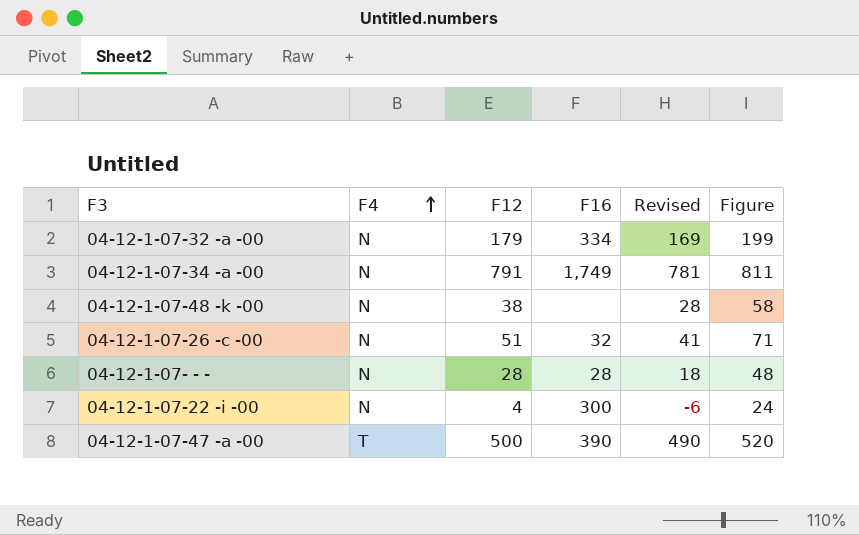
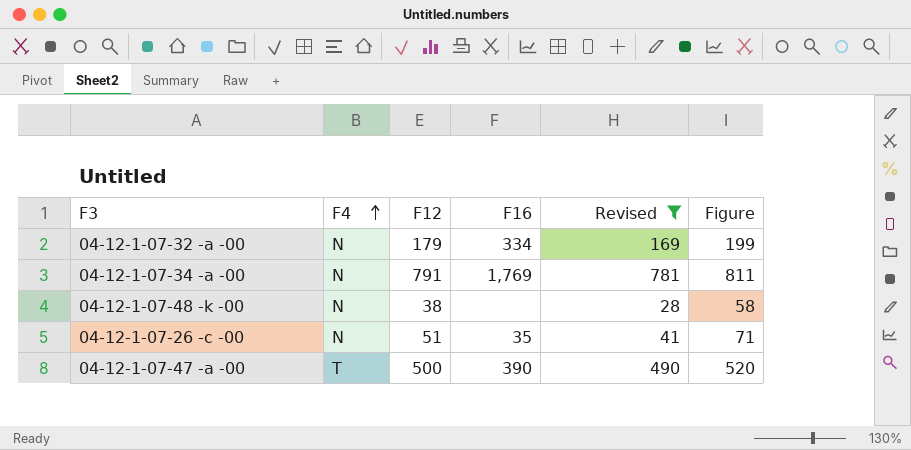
filter: none -> Revised >= 28
04-12-1-07-34 -a -00 | F16: 1,749 -> 1,769
04-12-1-07-26 -c -00 | F16: 32 -> 35

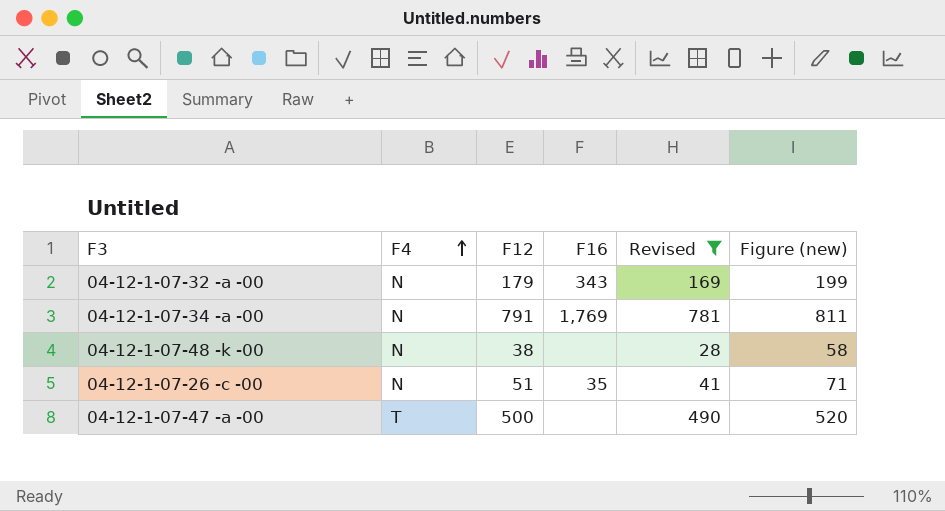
column name: Figure -> Figure (new)
04-12-1-07-32 -a -00 | F16: 334 -> 343
04-12-1-07-47 -a -00 | F16: 390 -> none

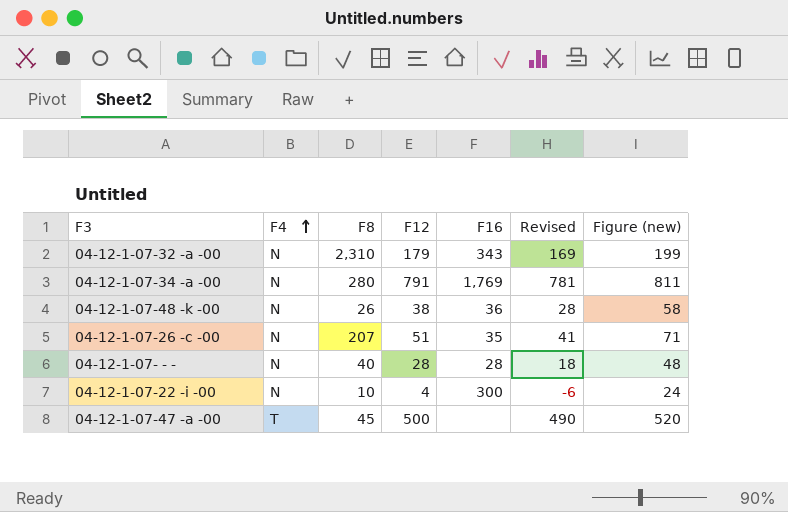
filter: Revised >= 28 -> none
column F8 | position: none -> 3
04-12-1-07-48 -k -00 | F16: none -> 36

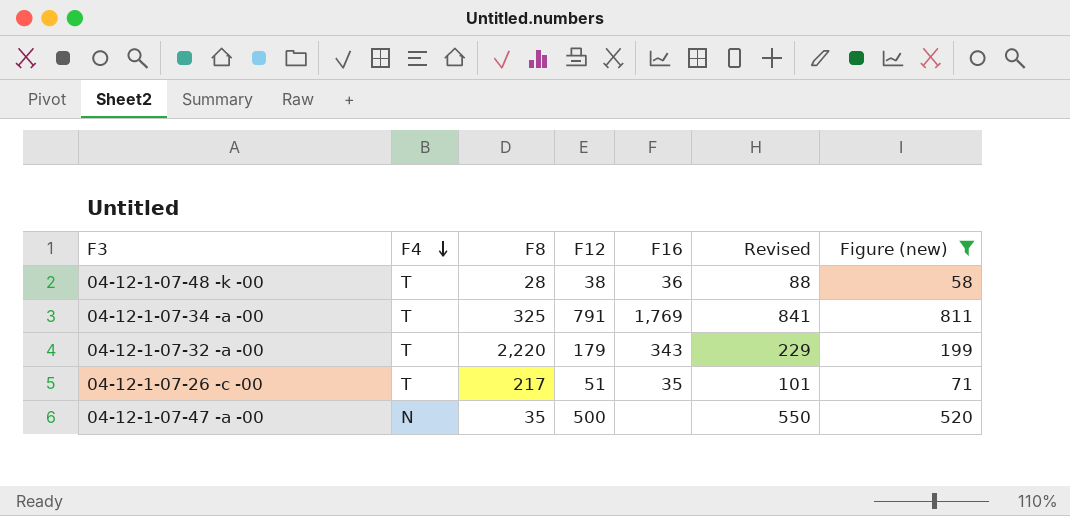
filter: none -> Figure (new) >= 58
row order: F4 ascending -> F4 descending
column Revised | formula: [F12] - 10 -> [F12] + 50
04-12-1-07-48 -k -00 | F4: N -> T
04-12-1-07-48 -k -00 | F8: 26 -> 28
04-12-1-07-34 -a -00 | F4: N -> T
04-12-1-07-34 -a -00 | F8: 280 -> 325
04-12-1-07-32 -a -00 | F4: N -> T
04-12-1-07-32 -a -00 | F8: 2,310 -> 2,220
04-12-1-07-26 -c -00 | F4: N -> T
04-12-1-07-26 -c -00 | F8: 207 -> 217
04-12-1-07-47 -a -00 | F4: T -> N
04-12-1-07-47 -a -00 | F8: 45 -> 35

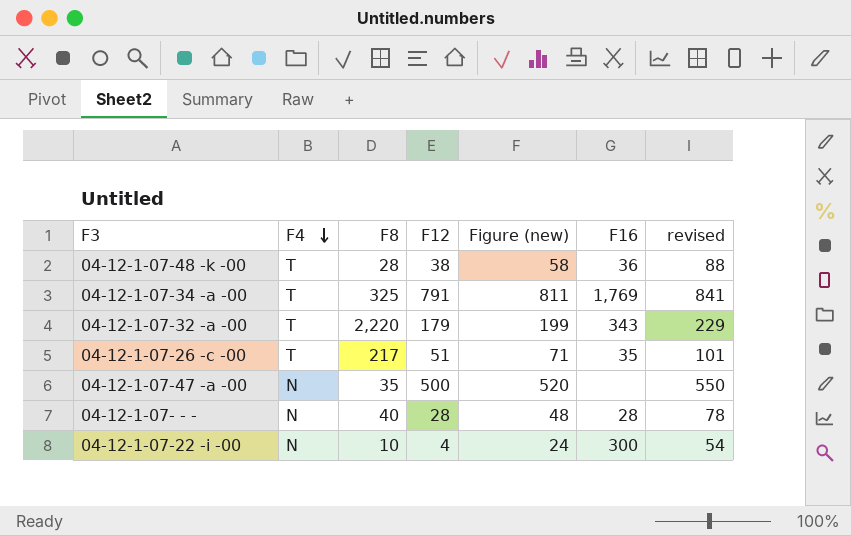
filter: Figure (new) >= 58 -> none
column Figure (new) | position: 7 -> 5
column name: Revised -> revised

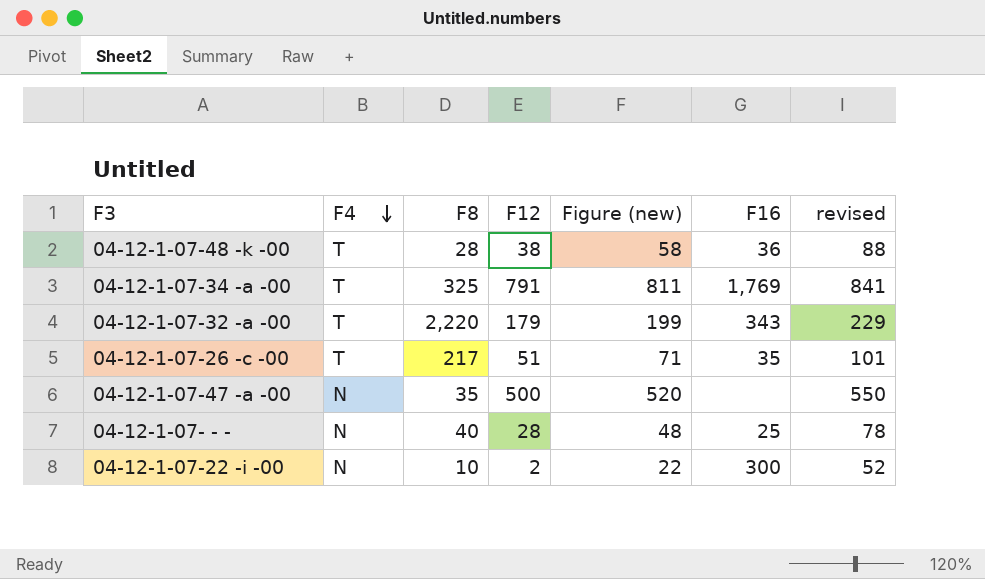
04-12-1-07- - - | F16: 28 -> 25
04-12-1-07-22 -i -00 | F12: 4 -> 2
04-12-1-07-22 -i -00 | Figure (new): 24 -> 22
04-12-1-07-22 -i -00 | revised: 54 -> 52

